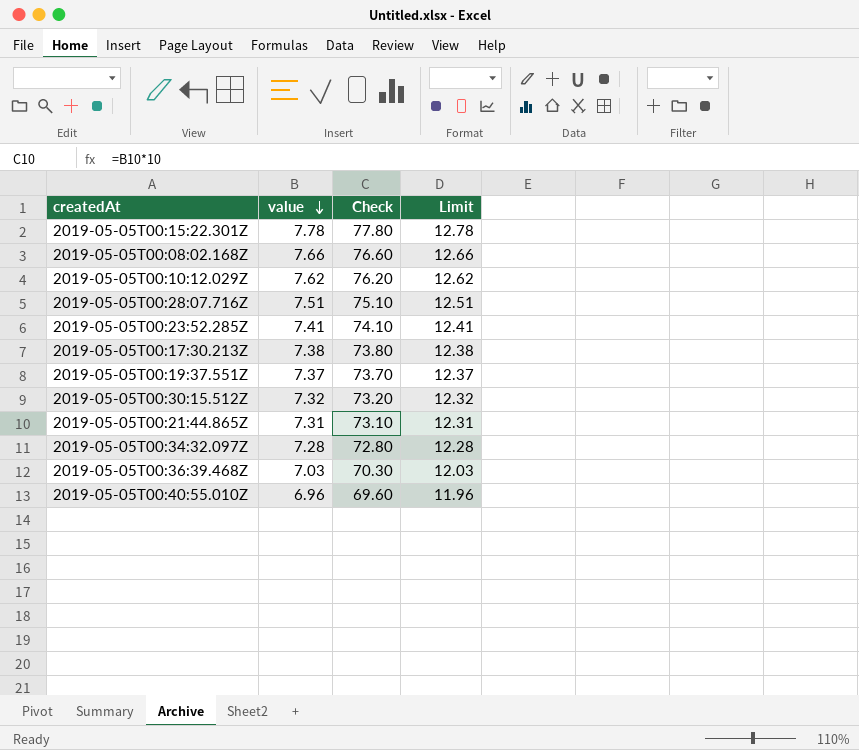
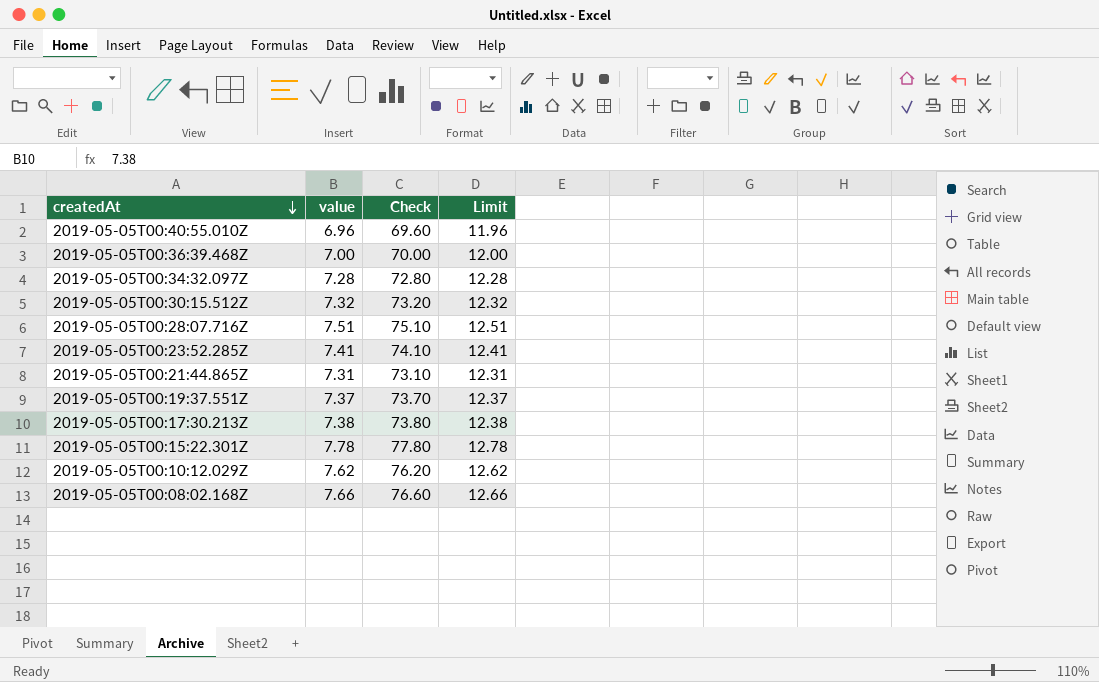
row order: value descending -> createdAt descending
2019-05-05T00:36:39.468Z | value: 7.03 -> 7.00
2019-05-05T00:36:39.468Z | Check: 70.30 -> 70.00
2019-05-05T00:36:39.468Z | Limit: 12.03 -> 12.00

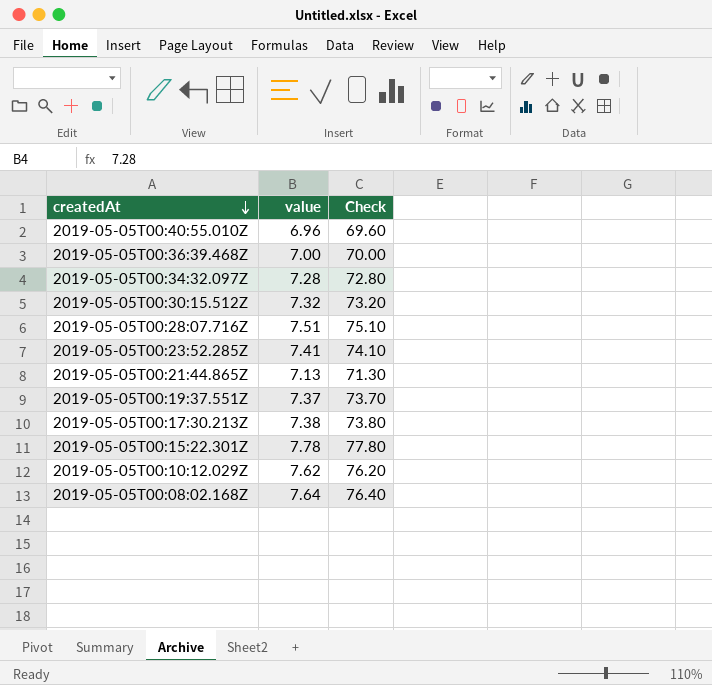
column Limit | formula: [value] + 5 -> none
2019-05-05T00:21:44.865Z | value: 7.31 -> 7.13
2019-05-05T00:21:44.865Z | Check: 73.10 -> 71.30
2019-05-05T00:08:02.168Z | value: 7.66 -> 7.64
2019-05-05T00:08:02.168Z | Check: 76.60 -> 76.40

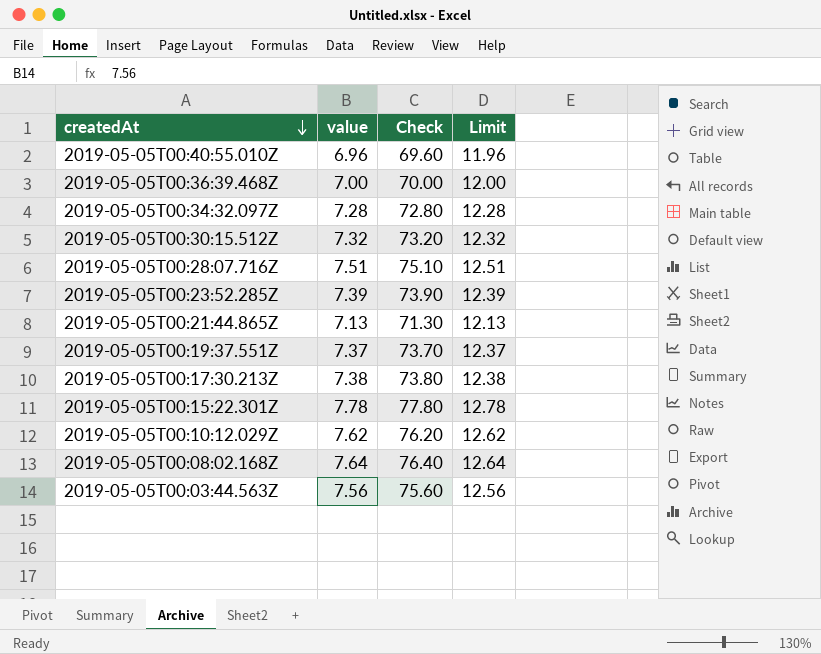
column Limit | formula: none -> [value] + 5
2019-05-05T00:23:52.285Z | value: 7.41 -> 7.39
2019-05-05T00:23:52.285Z | Check: 74.10 -> 73.90
row 2019-05-05T00:03:44.563Z: none -> 7.56 | 75.60 | 12.56

